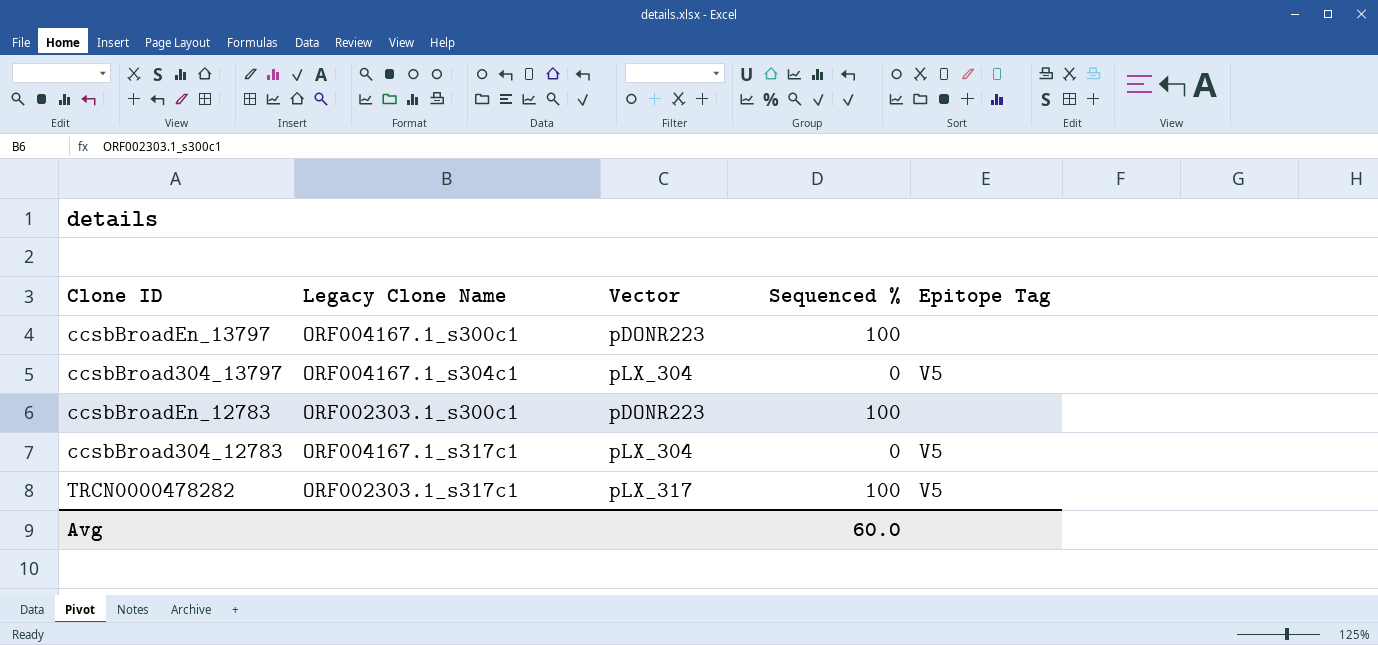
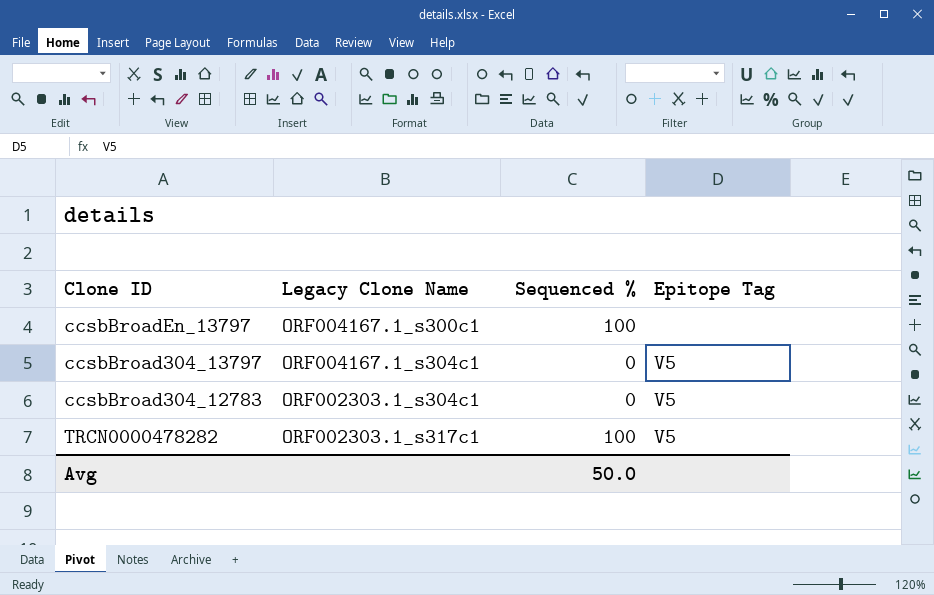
column Vector | position: 3 -> none
row ccsbBroadEn_12783: ORF002303.1_s300c1 | pDONR223 | 100 | none -> none
ccsbBroad304_12783 | Legacy Clone Name: ORF004167.1_s317c1 -> ORF002303.1_s304c1
Avg | Sequenced %: 60.0 -> 50.0

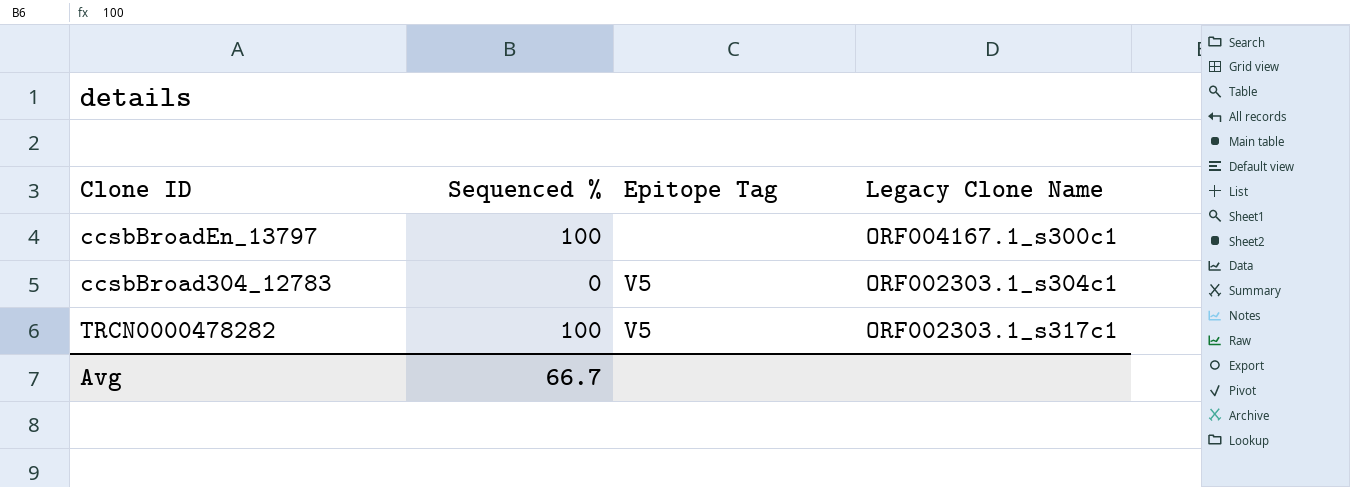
column Legacy Clone Name | position: 2 -> 4
row ccsbBroad304_13797: ORF004167.1_s304c1 | 0 | V5 -> none
Avg | Sequenced %: 50.0 -> 66.7

